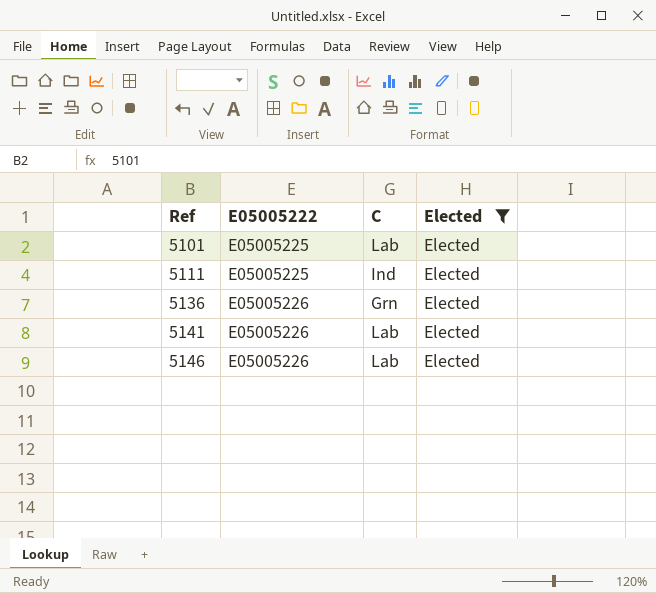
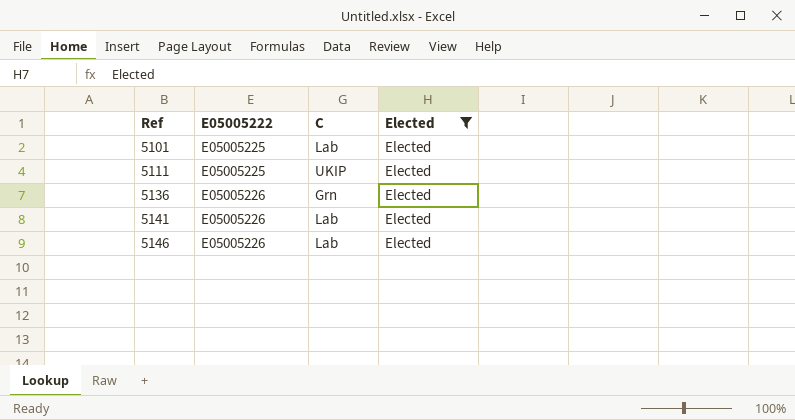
5111 | C: Ind -> UKIP

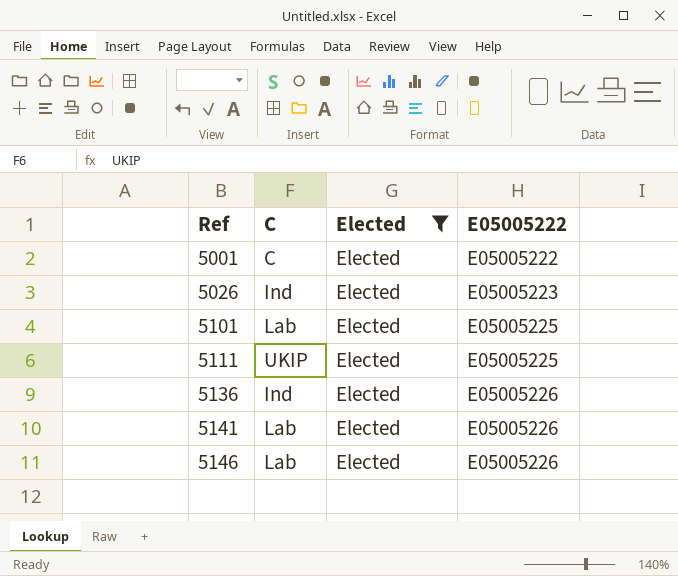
column E05005222 | position: 2 -> 4
row 5001: none -> C | Elected | E05005222
row 5026: none -> Ind | Elected | E05005223
5136 | C: Grn -> Ind

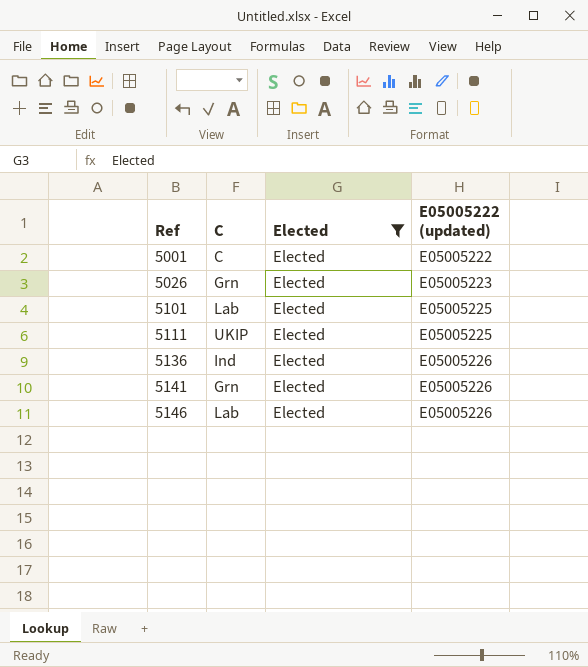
column name: E05005222 -> E05005222 (updated)
5026 | C: Ind -> Grn
5141 | C: Lab -> Grn

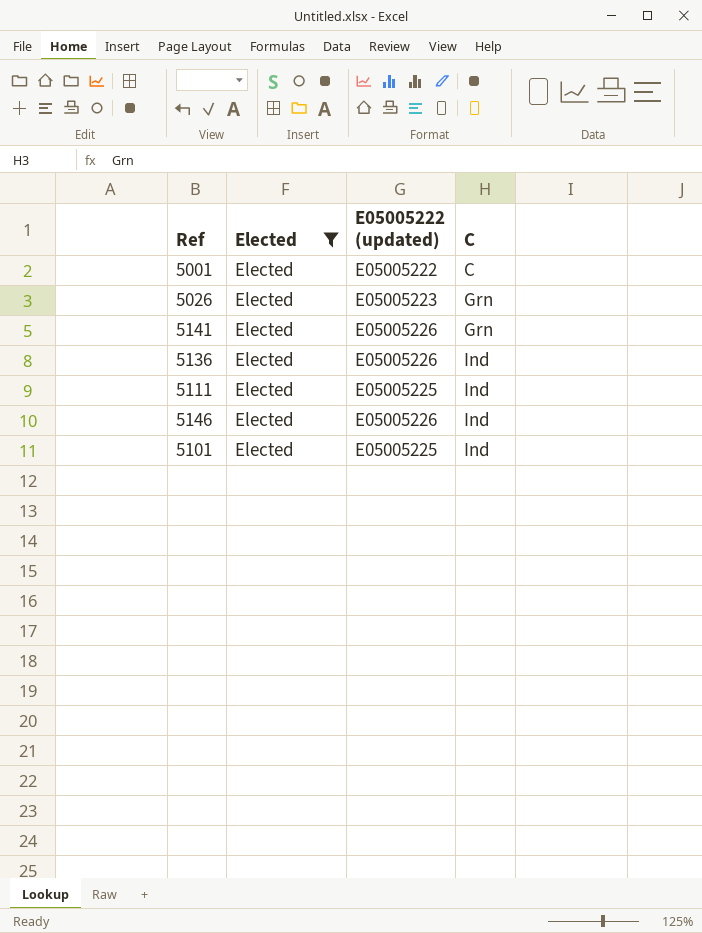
row order: Ref ascending -> C ascending
column C | position: 2 -> 4
5111 | C: UKIP -> Ind
5146 | C: Lab -> Ind
5101 | C: Lab -> Ind

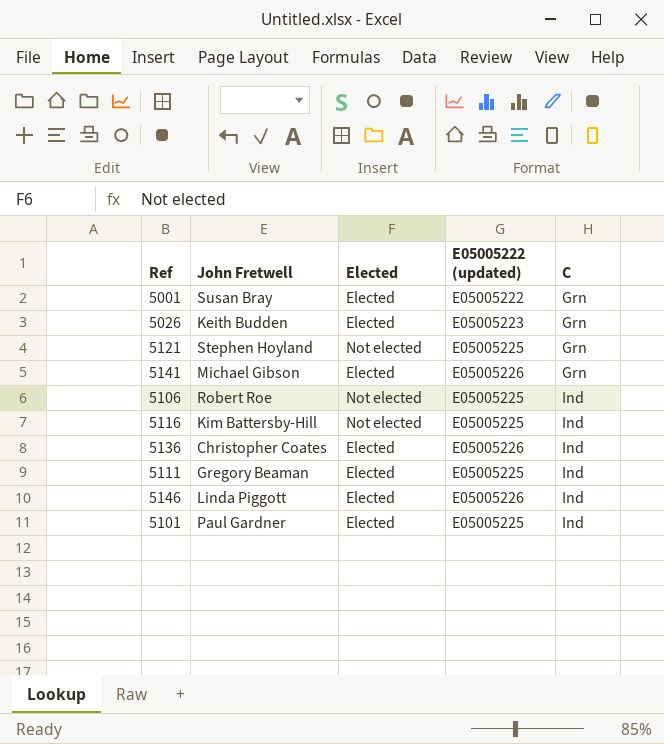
filter: Elected = Elected -> none
column John Fretwell | position: none -> 2
5001 | C: C -> Grn

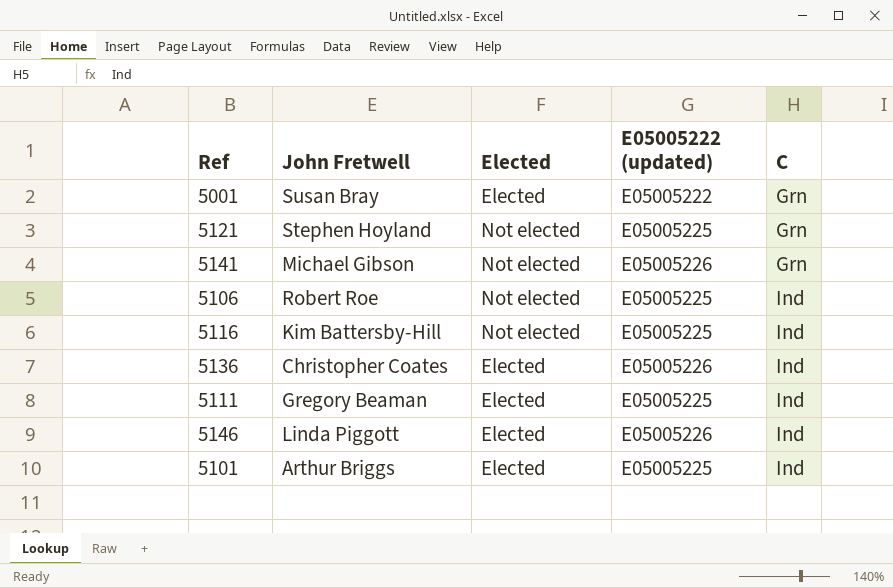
row 5026: Keith Budden | Elected | E05005223 | Grn -> none
5141 | Elected: Elected -> Not elected
5101 | John Fretwell: Paul Gardner -> Arthur Briggs

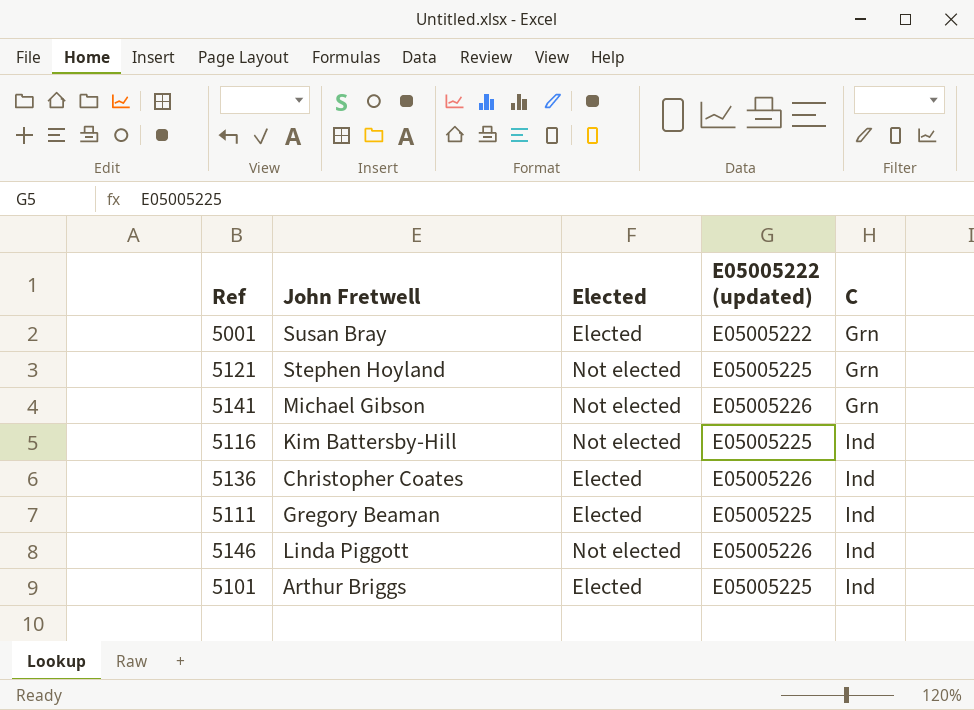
row 5106: Robert Roe | Not elected | E05005225 | Ind -> none
5146 | Elected: Elected -> Not elected

